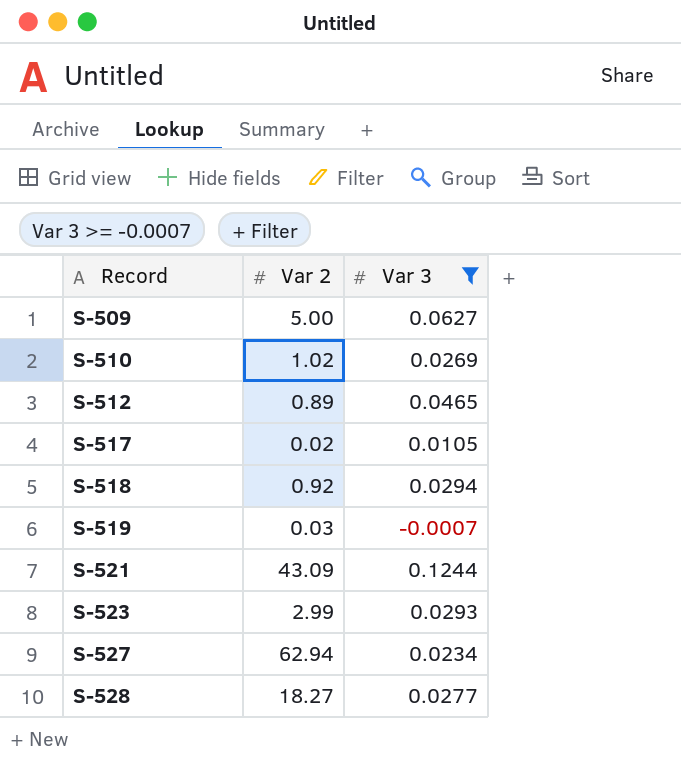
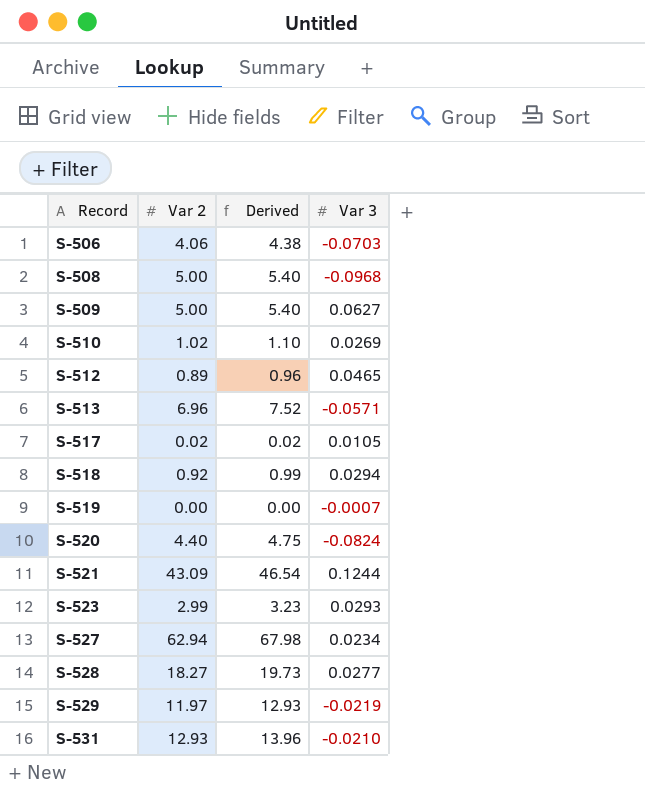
filter: Var 3 >= -0.0007 -> none
column Derived | formula: none -> [Var 2] * 1.08
S-519 | Var 2: 0.03 -> 0.00

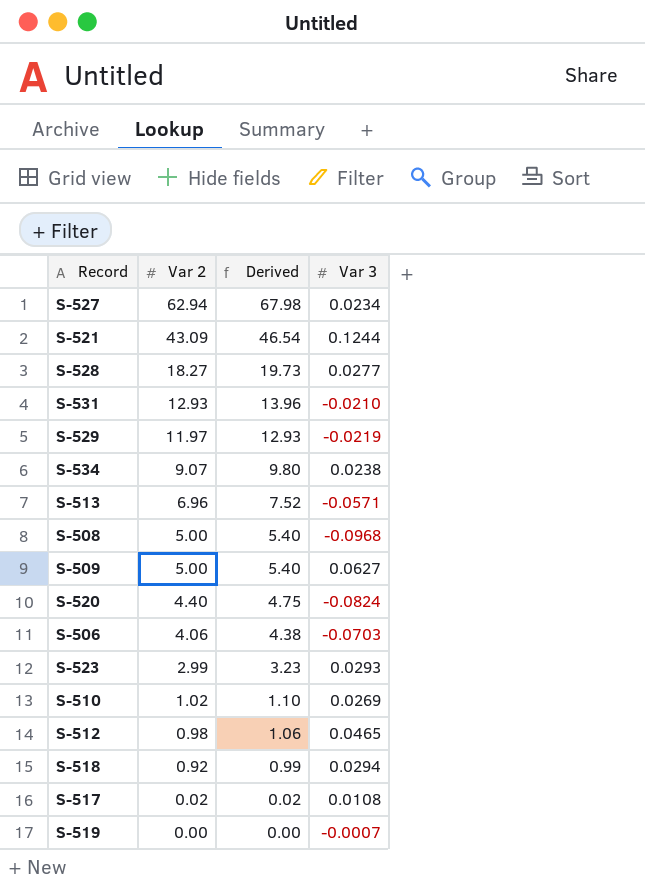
row order: Record ascending -> Var 2 descending
row S-534: none -> 9.07 | 9.80 | 0.0238
S-512 | Var 2: 0.89 -> 0.98
S-512 | Derived: 0.96 -> 1.06
S-517 | Var 3: 0.0105 -> 0.0108

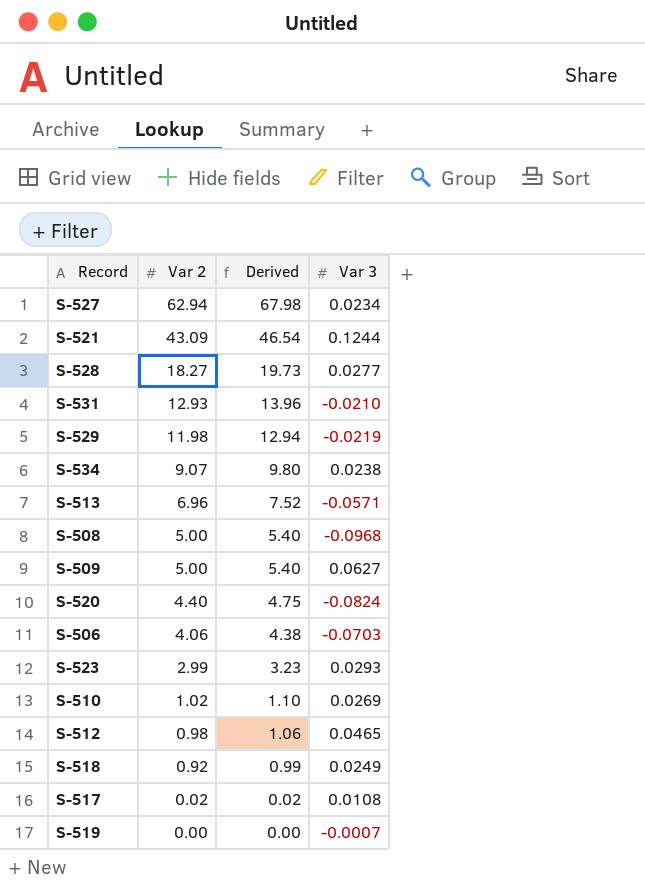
S-529 | Var 2: 11.97 -> 11.98
S-529 | Derived: 12.93 -> 12.94
S-518 | Var 3: 0.0294 -> 0.0249

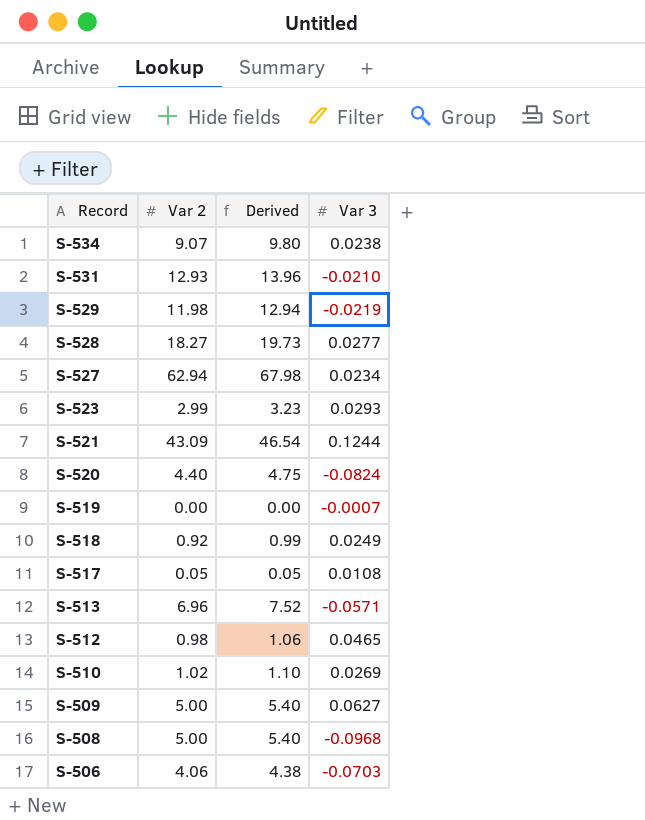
row order: Var 2 descending -> Record descending
S-517 | Var 2: 0.02 -> 0.05
S-517 | Derived: 0.02 -> 0.05

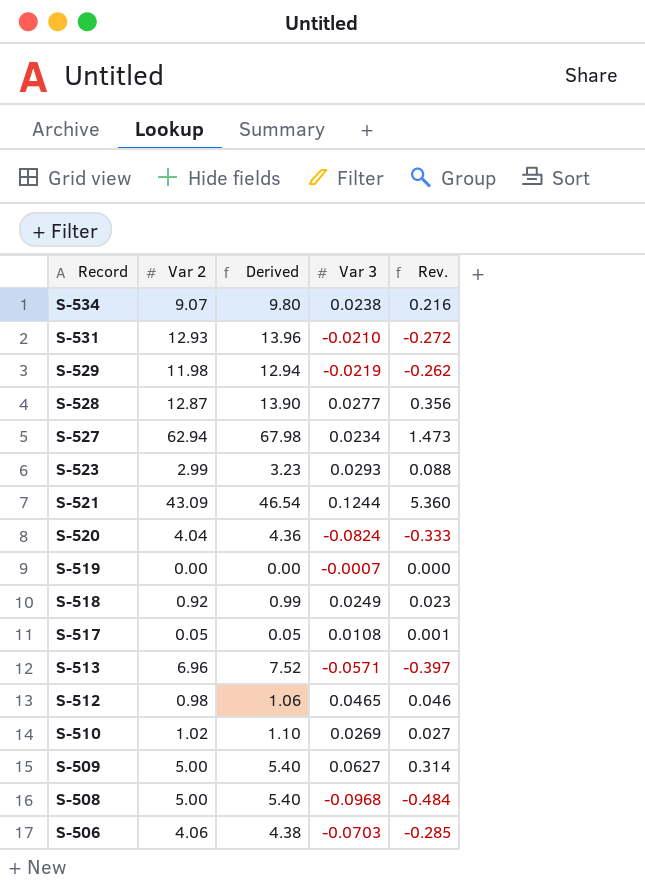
column Rev. | formula: none -> [Var 2] * [Var 3]
S-528 | Var 2: 18.27 -> 12.87
S-528 | Derived: 19.73 -> 13.90
S-520 | Var 2: 4.40 -> 4.04
S-520 | Derived: 4.75 -> 4.36

